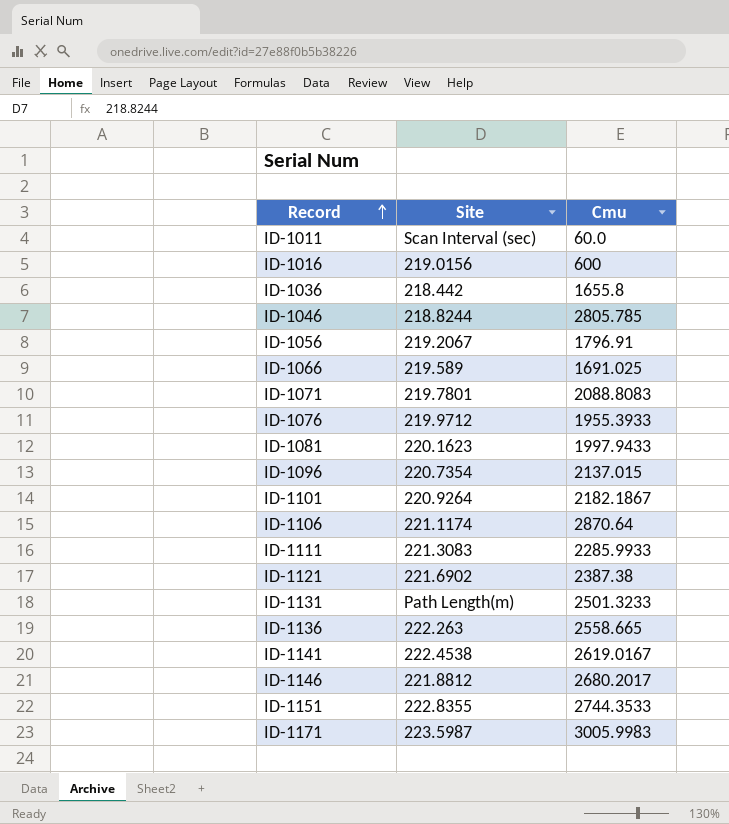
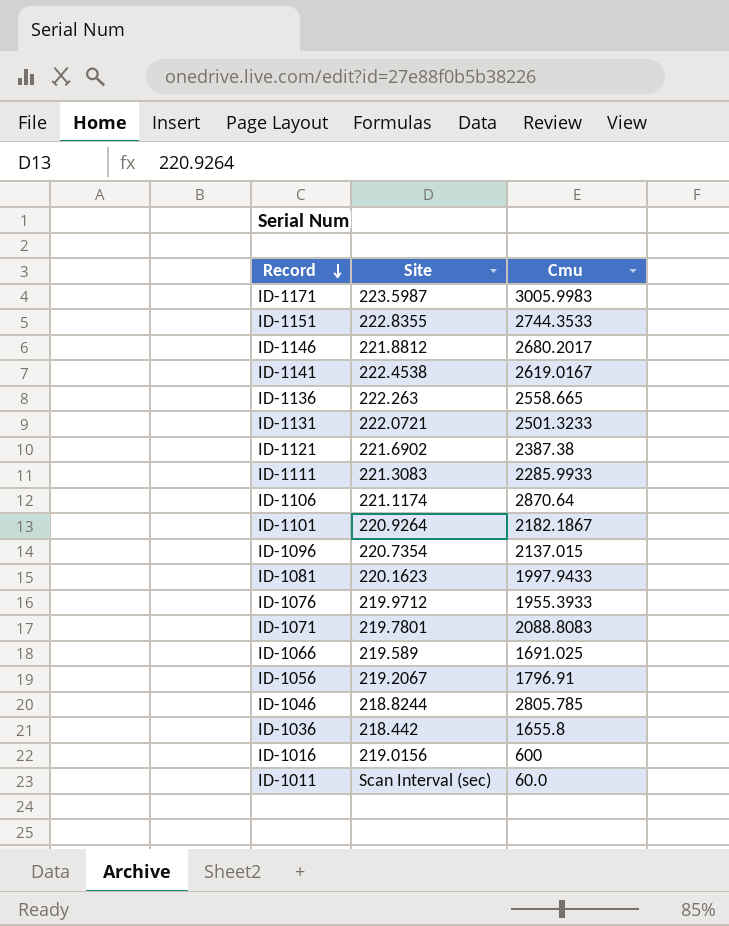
row order: Record ascending -> Record descending
ID-1131 | Site: Path Length(m) -> 222.0721

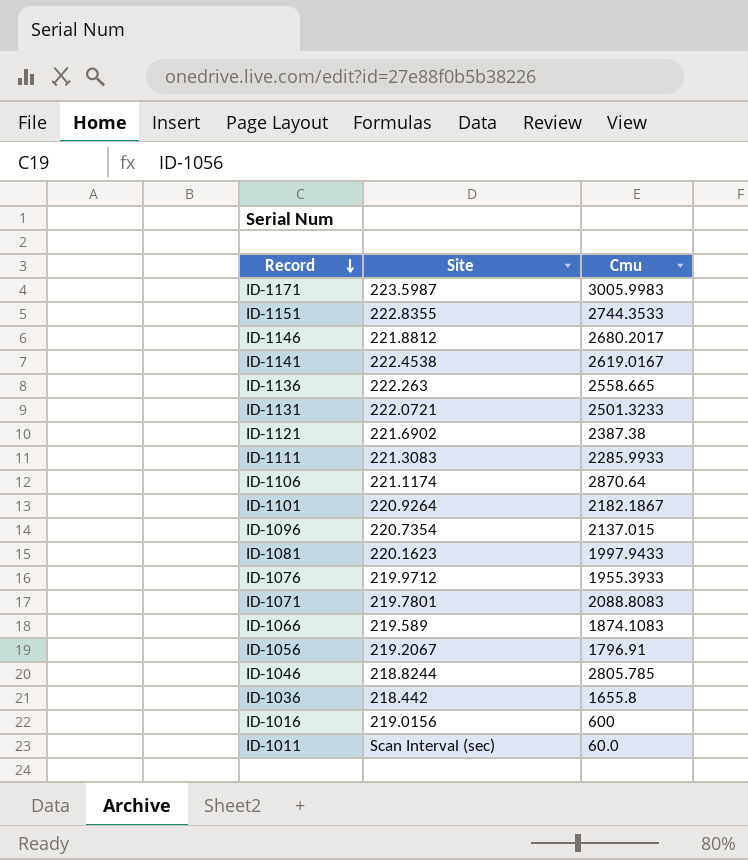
ID-1066 | Cmu: 1691.025 -> 1874.1083

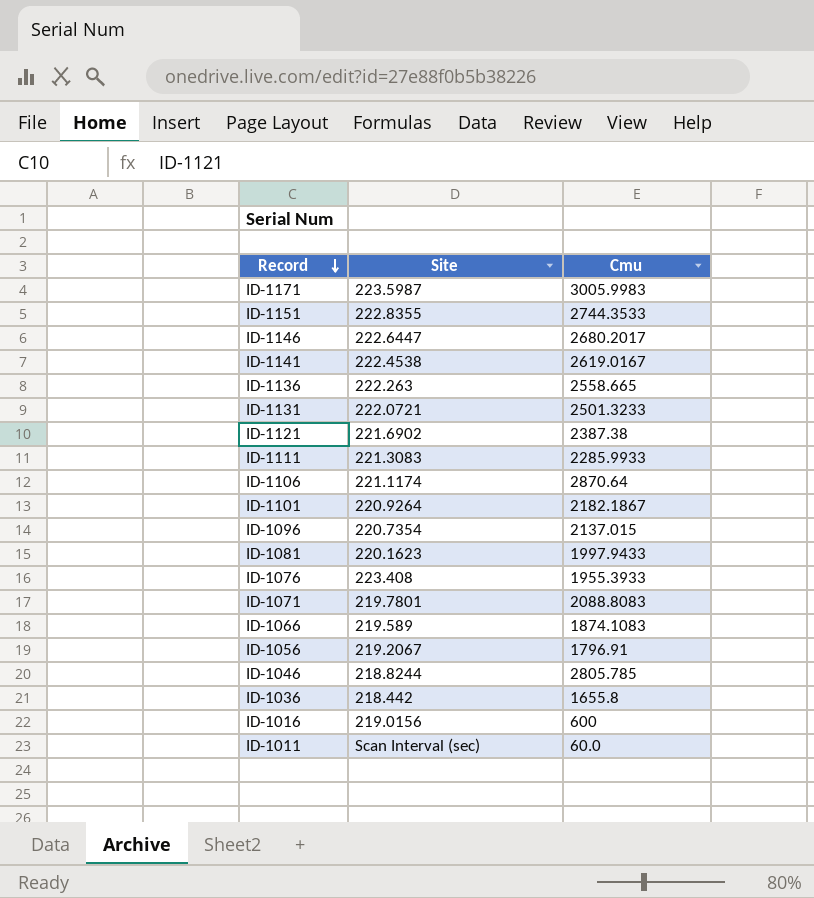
ID-1146 | Site: 221.8812 -> 222.6447
ID-1076 | Site: 219.9712 -> 223.408

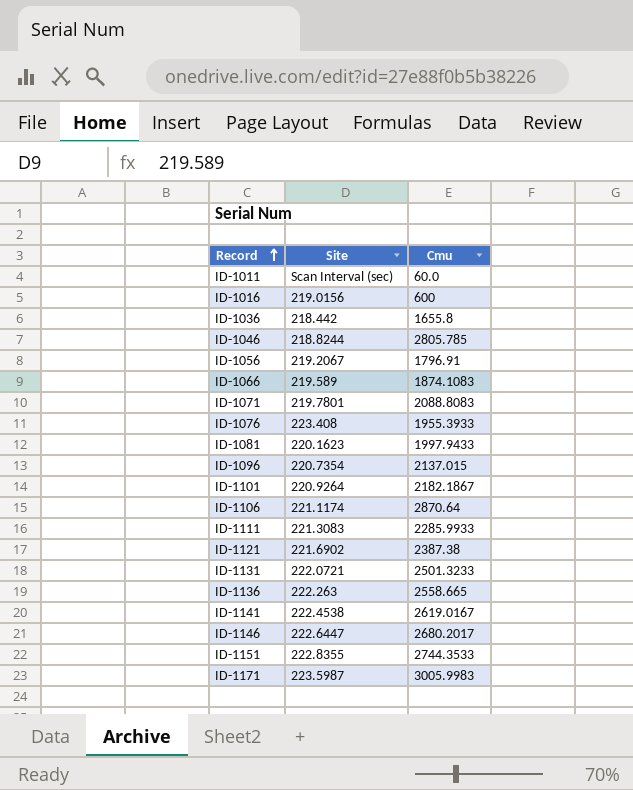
row order: Record descending -> Record ascending

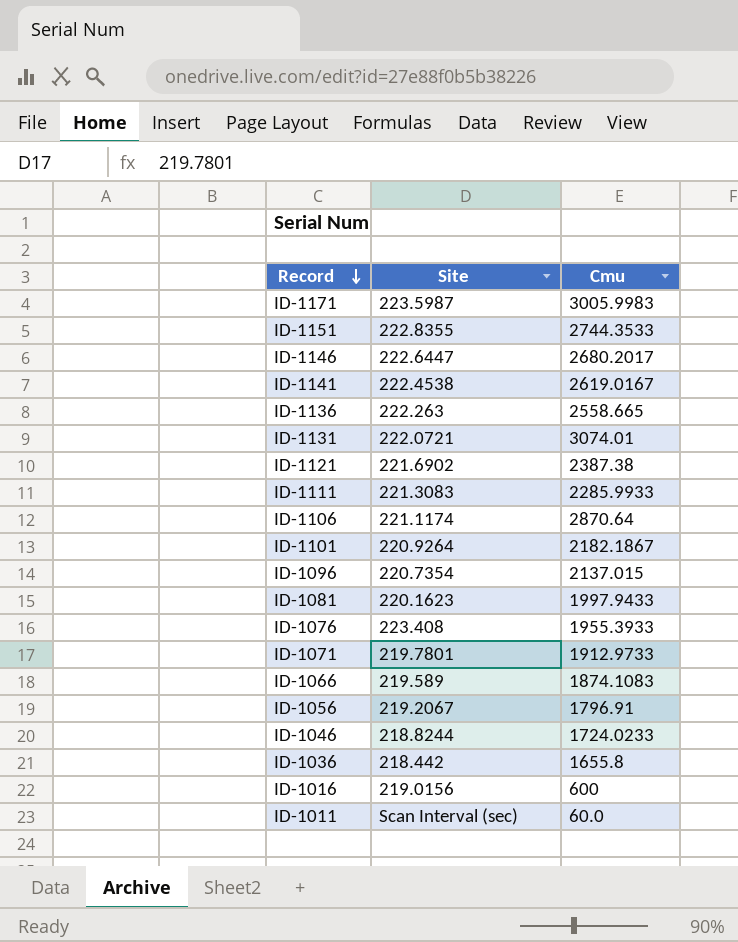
row order: Record ascending -> Record descending
ID-1131 | Cmu: 2501.3233 -> 3074.01
ID-1071 | Cmu: 2088.8083 -> 1912.9733
ID-1046 | Cmu: 2805.785 -> 1724.0233

